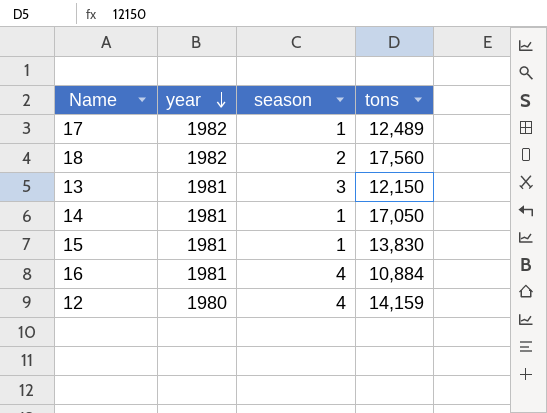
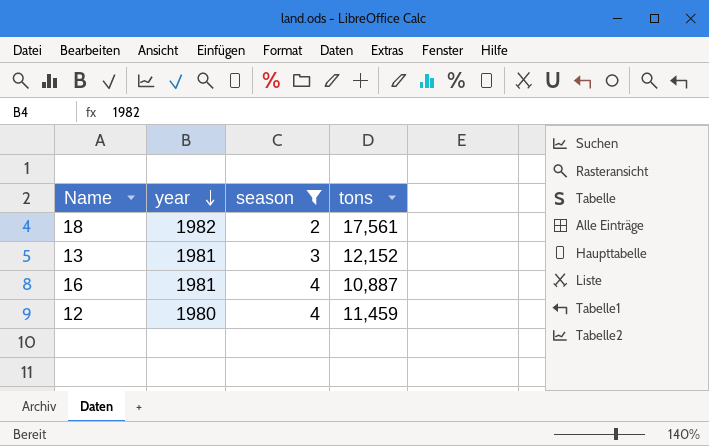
filter: none -> season != 1
18 | tons: 17,560 -> 17,561
13 | tons: 12,150 -> 12,152
16 | tons: 10,884 -> 10,887
12 | tons: 14,159 -> 11,459

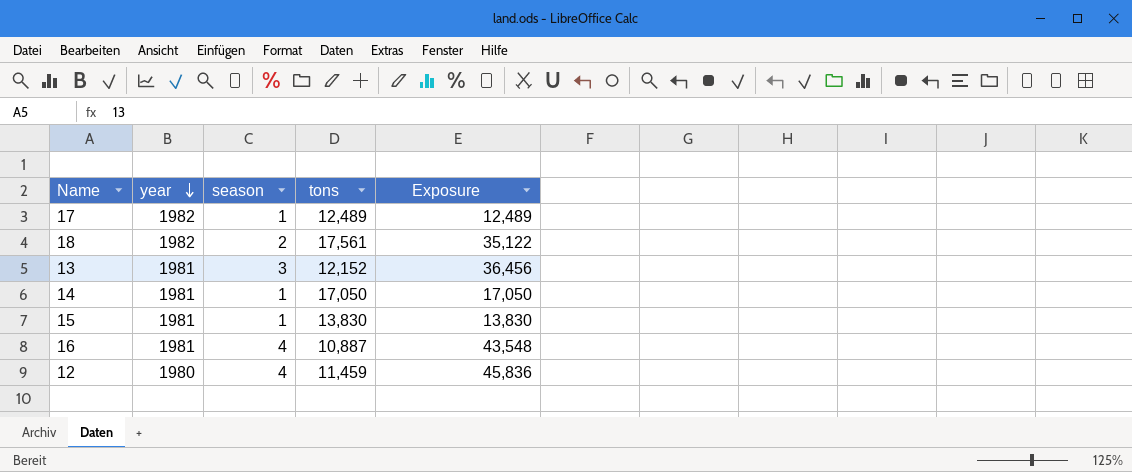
filter: season != 1 -> none
column Exposure | formula: none -> [season] * [tons]

